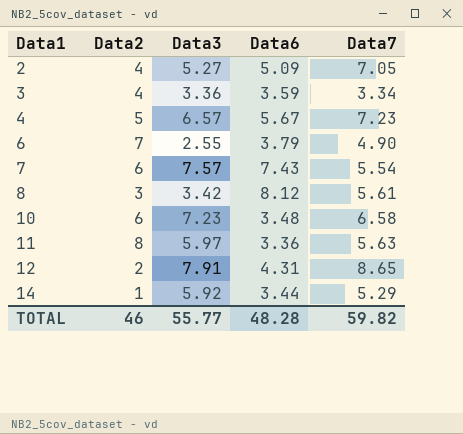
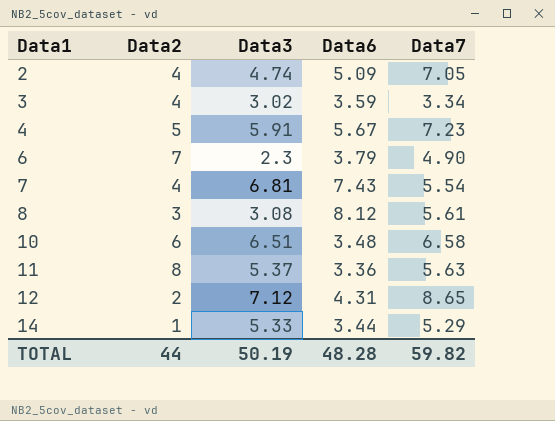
2 | Data3: 5.27 -> 4.74
3 | Data3: 3.36 -> 3.02
4 | Data3: 6.57 -> 5.91
6 | Data3: 2.55 -> 2.3
7 | Data2: 6 -> 4
7 | Data3: 7.57 -> 6.81
8 | Data3: 3.42 -> 3.08
10 | Data3: 7.23 -> 6.51
11 | Data3: 5.97 -> 5.37
12 | Data3: 7.91 -> 7.12
14 | Data3: 5.92 -> 5.33
TOTAL | Data2: 46 -> 44
TOTAL | Data3: 55.77 -> 50.19

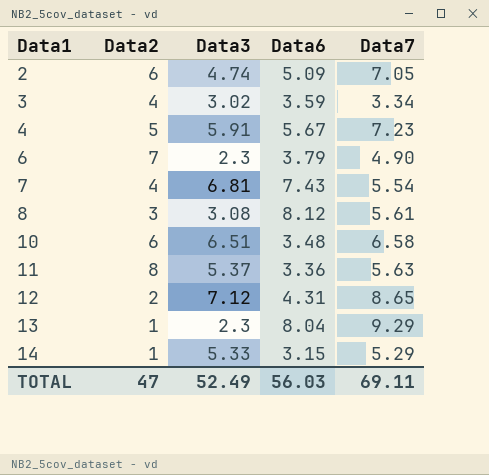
2 | Data2: 4 -> 6
row 13: none -> 1 | 2.3 | 8.04 | 9.29
14 | Data6: 3.44 -> 3.15
TOTAL | Data2: 44 -> 47
TOTAL | Data3: 50.19 -> 52.49
TOTAL | Data6: 48.28 -> 56.03
TOTAL | Data7: 59.82 -> 69.11

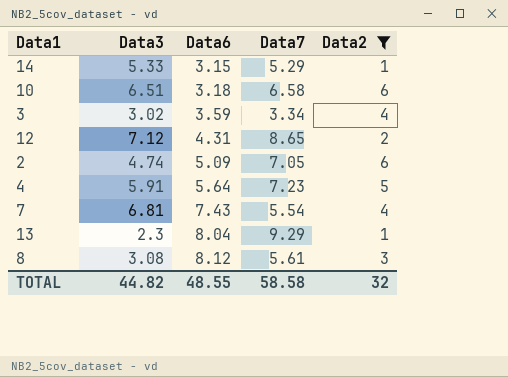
filter: none -> Data2 <= 6
row order: Data1 ascending -> Data6 ascending
column Data2 | position: 2 -> 5
10 | Data6: 3.48 -> 3.18
4 | Data6: 5.67 -> 5.64
TOTAL | Data3: 52.49 -> 44.82
TOTAL | Data6: 56.03 -> 48.55
TOTAL | Data7: 69.11 -> 58.58
TOTAL | Data2: 47 -> 32

